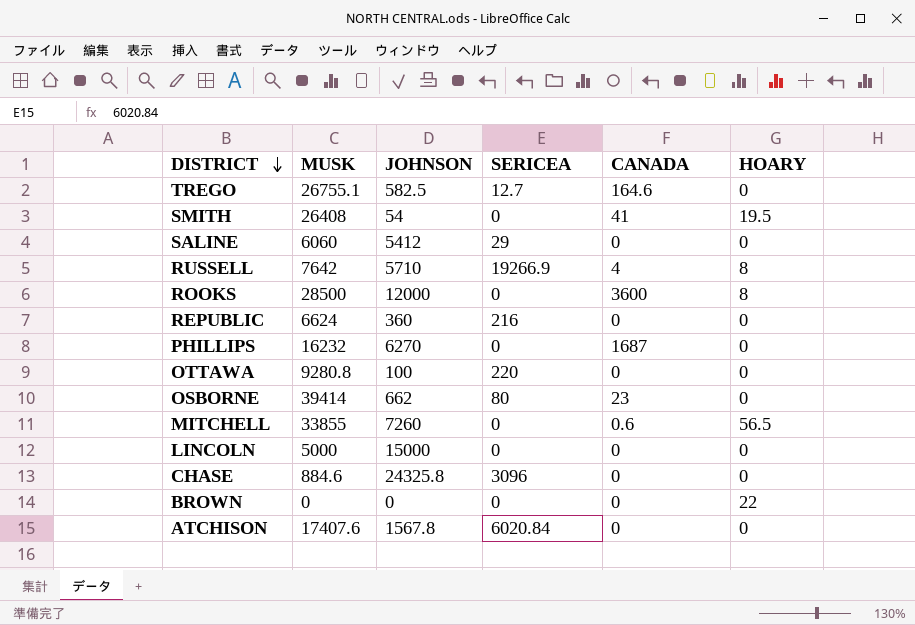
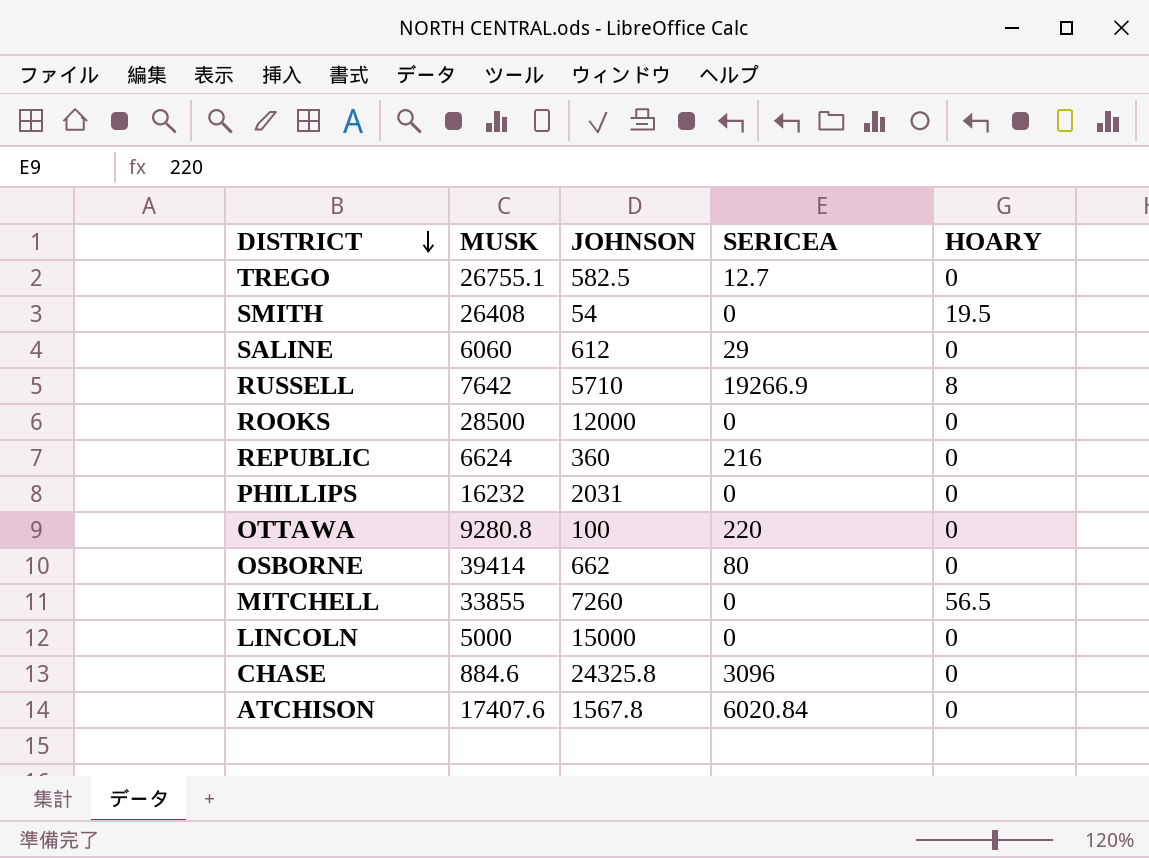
column CANADA | position: 5 -> none
row BROWN: 0 | 0 | 0 | 0 | 22 -> none
SALINE | JOHNSON: 5412 -> 612
ROOKS | HOARY: 8 -> 0
PHILLIPS | JOHNSON: 6270 -> 2031

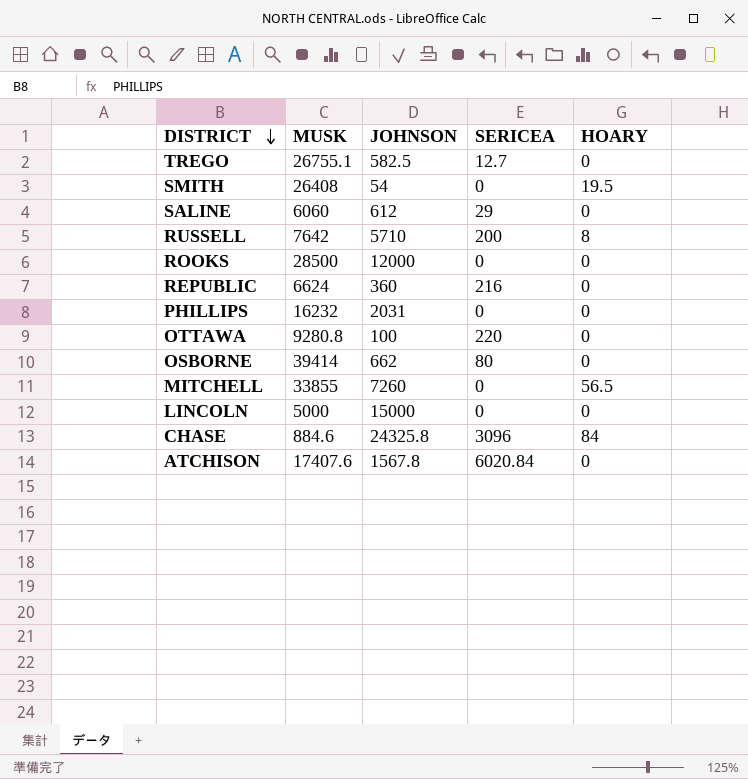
RUSSELL | SERICEA: 19266.9 -> 200
CHASE | HOARY: 0 -> 84

